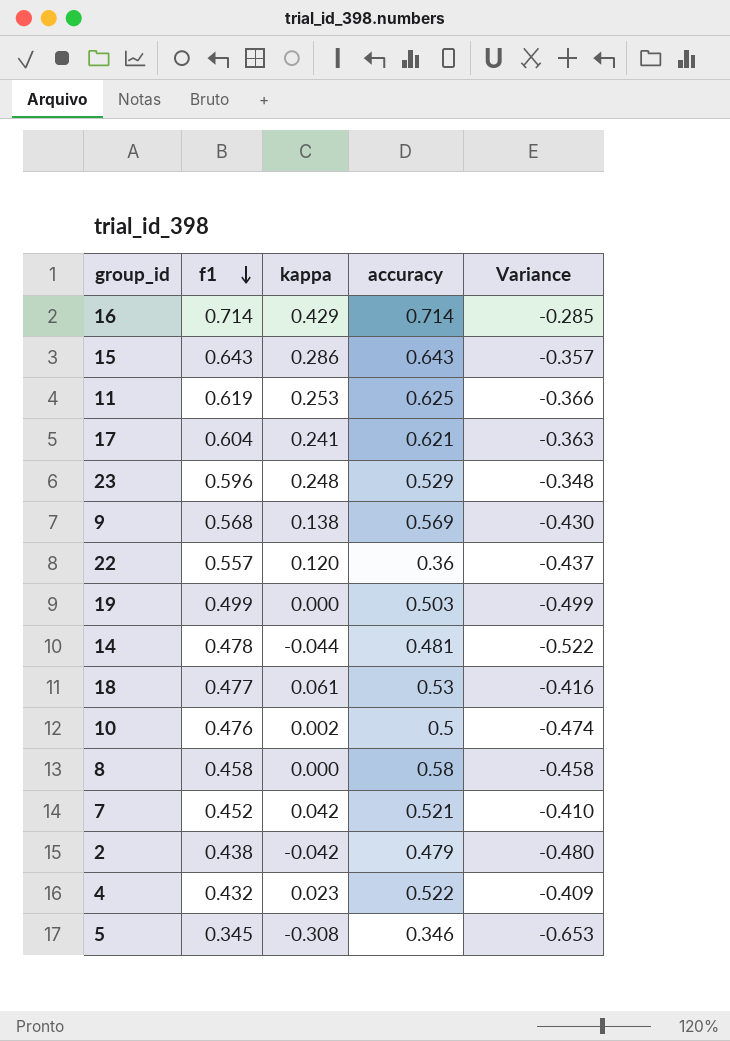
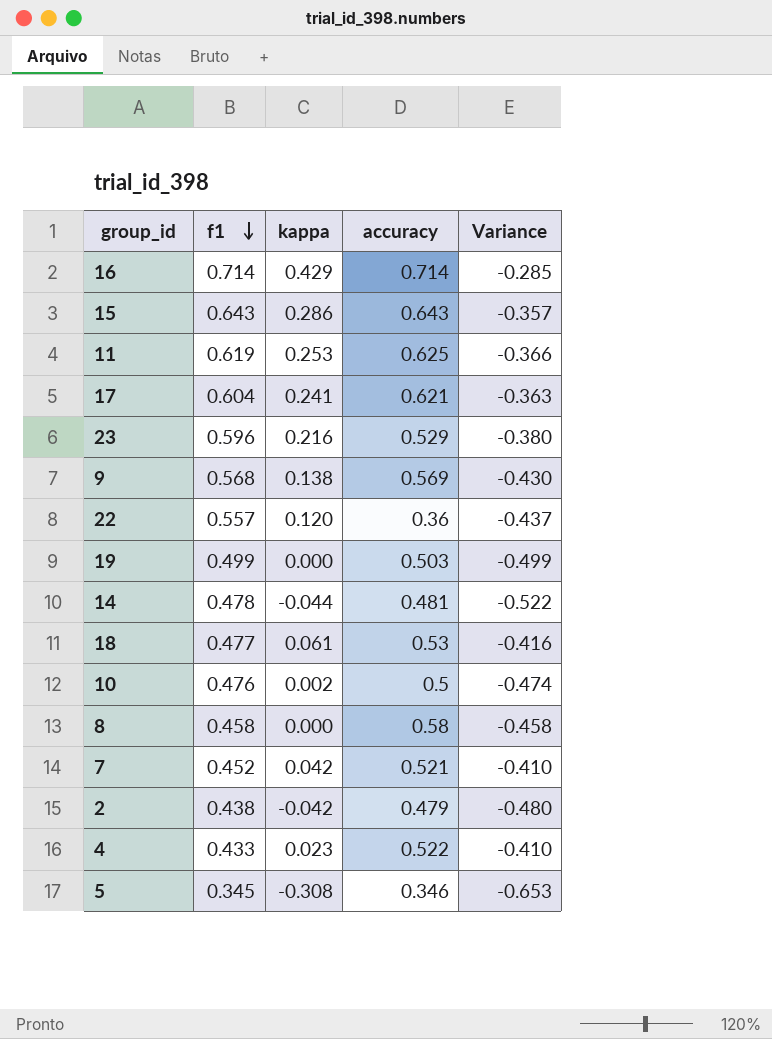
23 | kappa: 0.248 -> 0.216
23 | Variance: -0.348 -> -0.380
4 | f1: 0.432 -> 0.433
4 | Variance: -0.409 -> -0.410

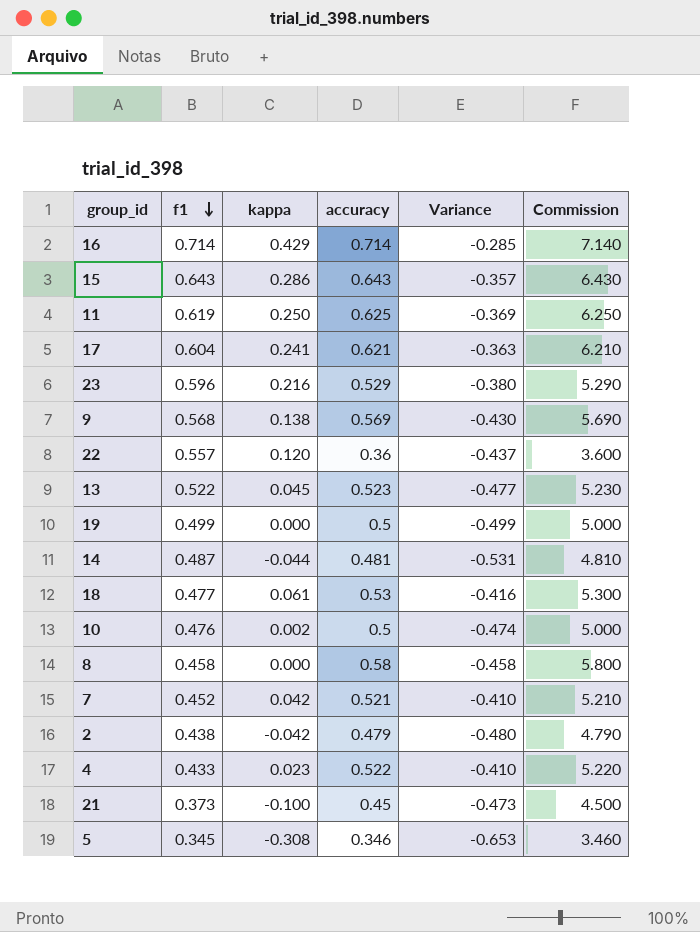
column Commission | formula: none -> [accuracy] * 10
11 | kappa: 0.253 -> 0.250
11 | Variance: -0.366 -> -0.369
row 13: none -> 0.522 | 0.045 | 0.523 | -0.477 | 5.230
19 | accuracy: 0.503 -> 0.5
14 | f1: 0.478 -> 0.487
14 | Variance: -0.522 -> -0.531
row 21: none -> 0.373 | -0.100 | 0.45 | -0.473 | 4.500

